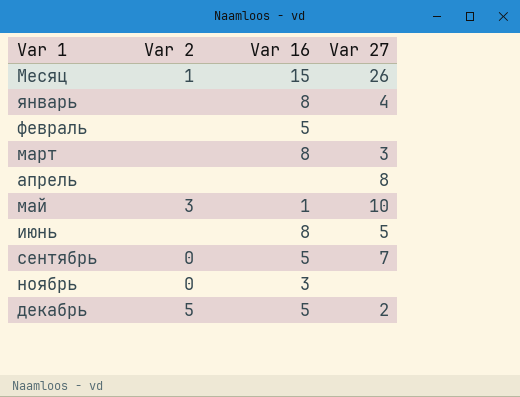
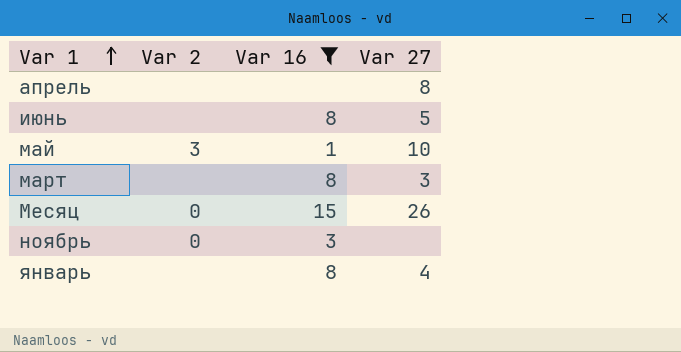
filter: none -> Var 16 != 5
row order: none -> Var 1 ascending
Месяц | Var 2: 1 -> 0

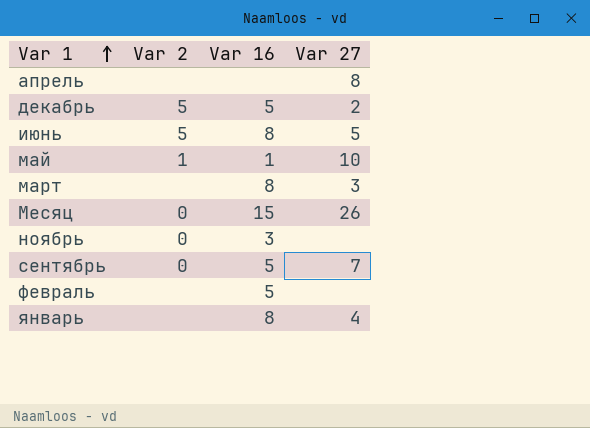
filter: Var 16 != 5 -> none
июнь | Var 2: none -> 5
май | Var 2: 3 -> 1

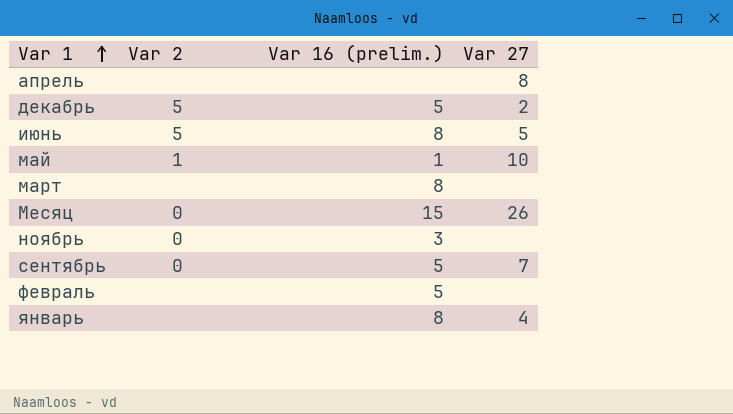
column name: Var 16 -> Var 16 (prelim.)
март | Var 27: 3 -> none

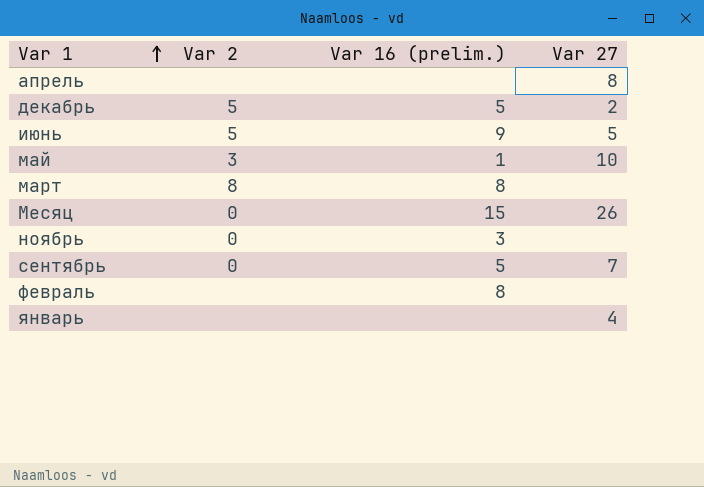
июнь | Var 16 (prelim.): 8 -> 9
май | Var 2: 1 -> 3
март | Var 2: none -> 8
февраль | Var 16 (prelim.): 5 -> 8
январь | Var 16 (prelim.): 8 -> none

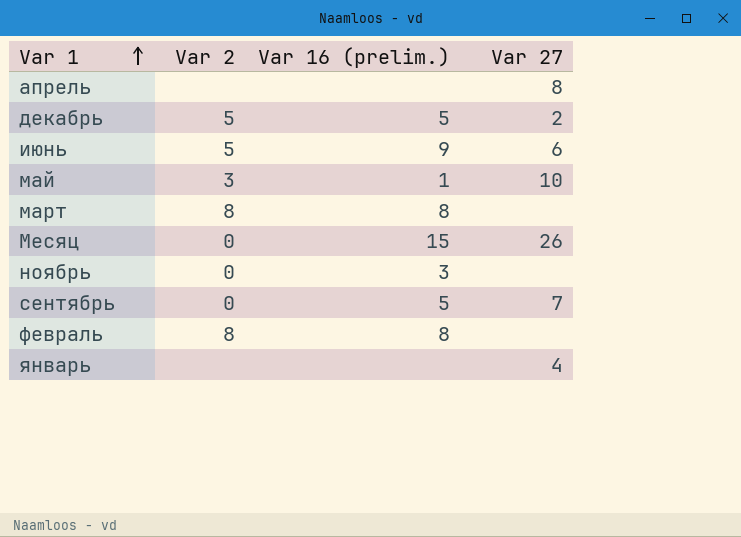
июнь | Var 27: 5 -> 6
февраль | Var 2: none -> 8

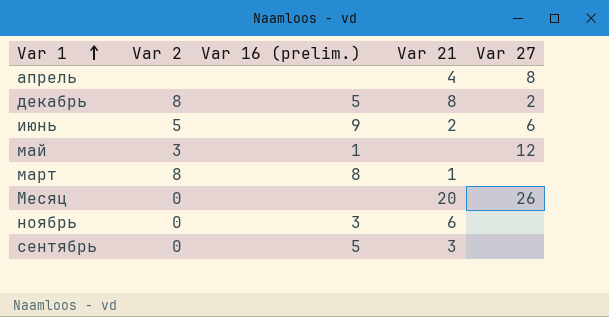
column Var 21 | position: none -> 4
row февраль: 8 | 8 | none -> none
row январь: none | none | 4 -> none
декабрь | Var 2: 5 -> 8
май | Var 27: 10 -> 12
Месяц | Var 16 (prelim.): 15 -> none
сентябрь | Var 27: 7 -> none

